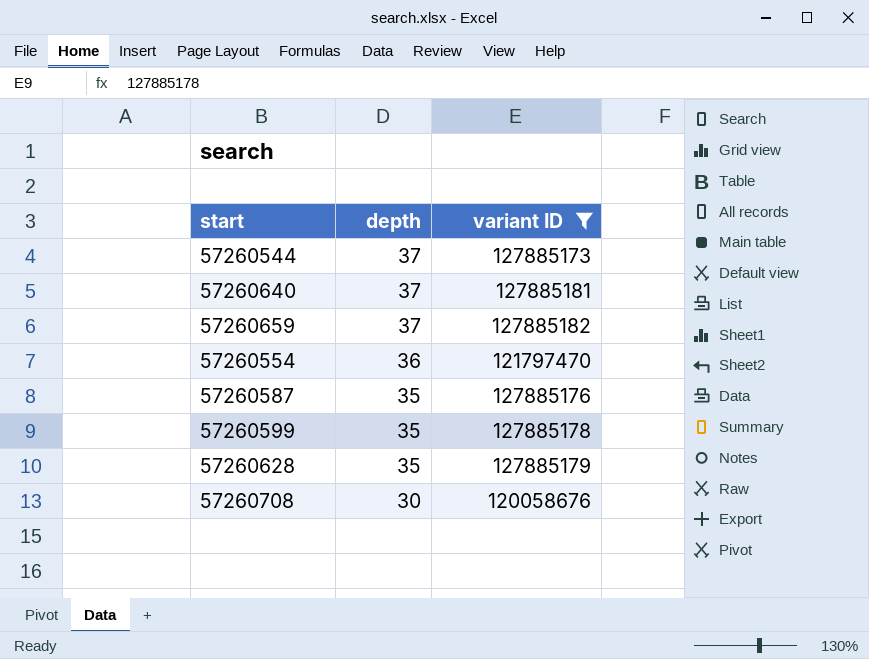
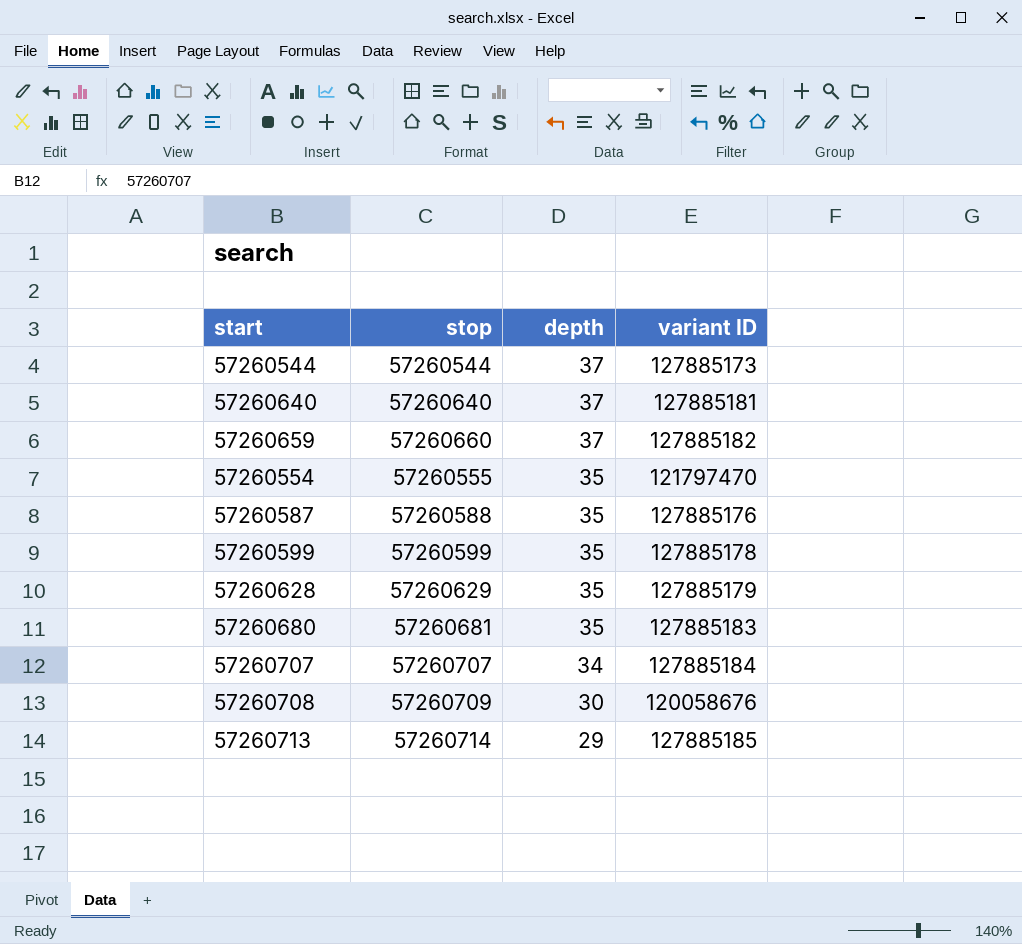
filter: variant ID <= 127885182 -> none
column stop | position: none -> 2
57260554 | depth: 36 -> 35

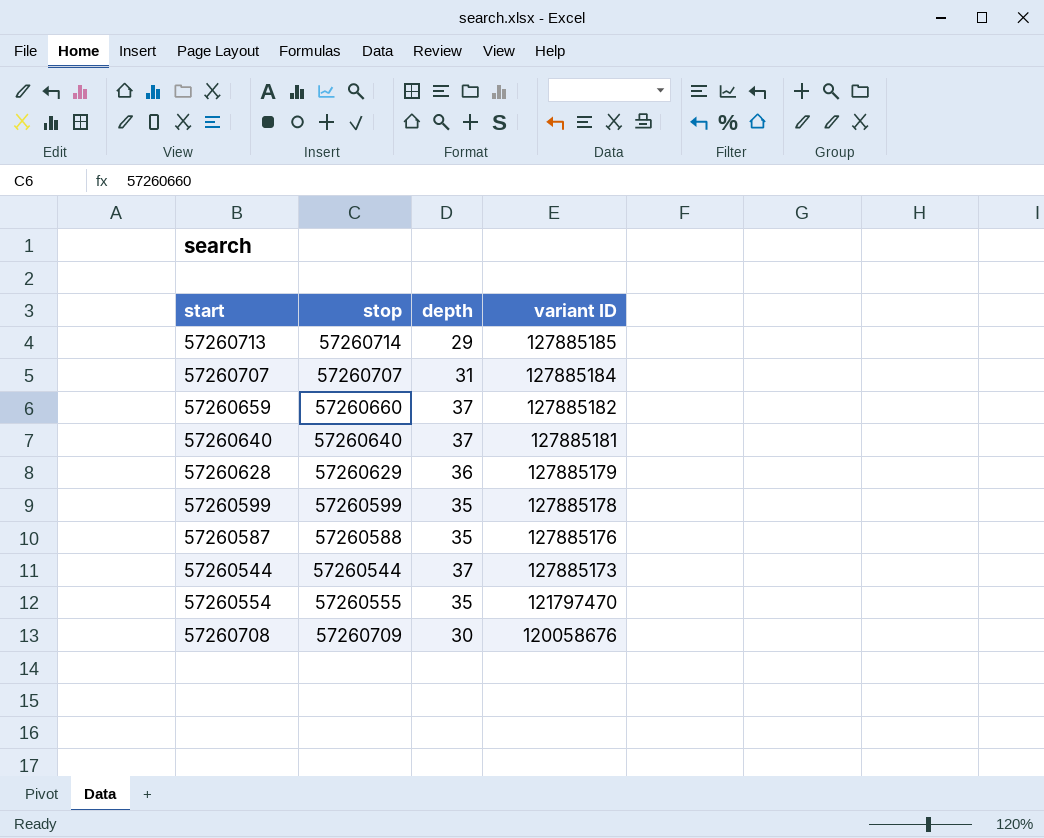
row order: depth descending -> variant ID descending
row 57260680: 57260681 | 35 | 127885183 -> none
57260707 | depth: 34 -> 31
57260628 | depth: 35 -> 36

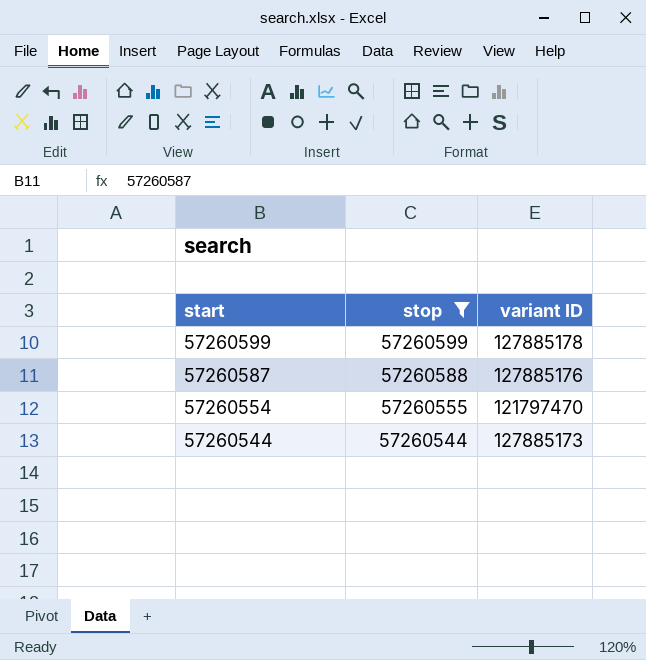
filter: none -> stop <= 57260599
row order: variant ID descending -> start descending
column depth | position: 3 -> none

